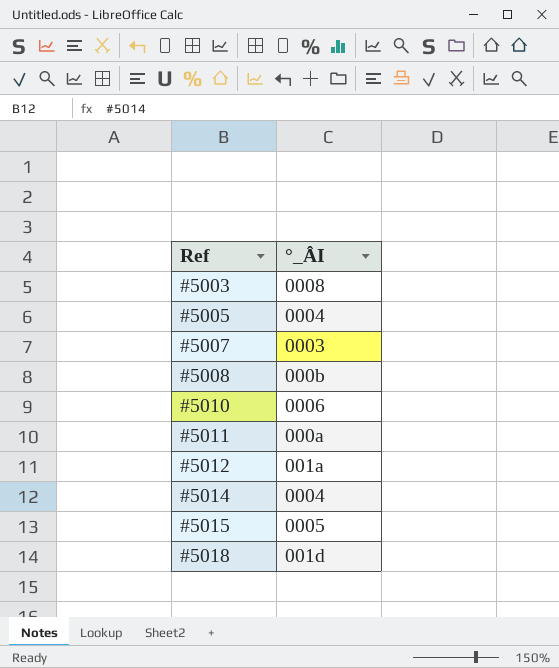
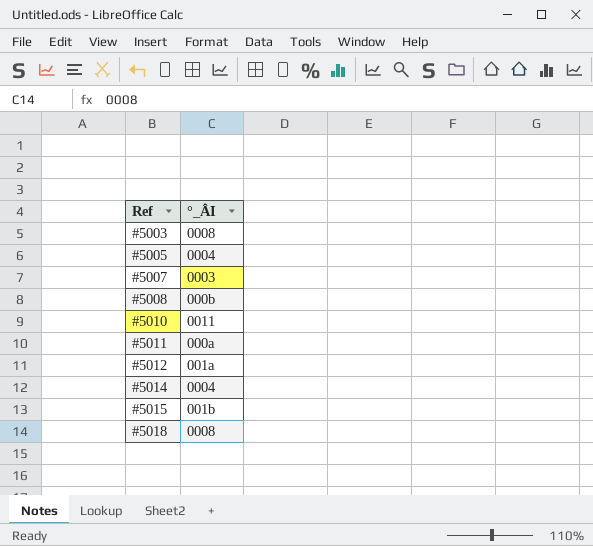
#5010 | °_ÂI: 0006 -> 0011
#5015 | °_ÂI: 0005 -> 001b
#5018 | °_ÂI: 001d -> 0008

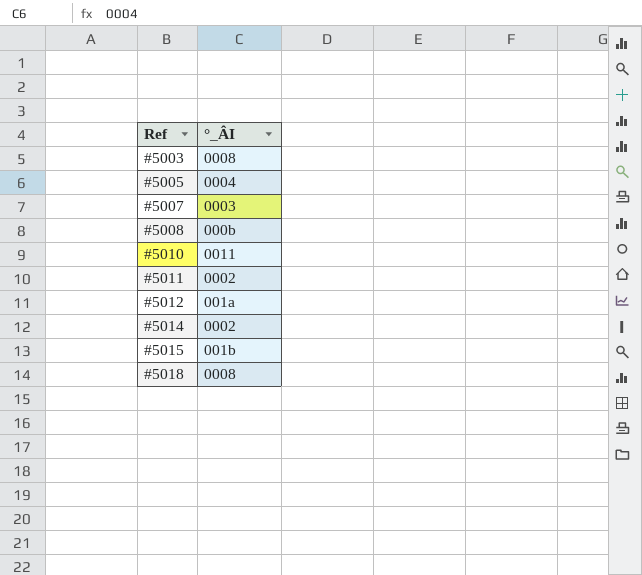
#5011 | °_ÂI: 000a -> 0002
#5014 | °_ÂI: 0004 -> 0002

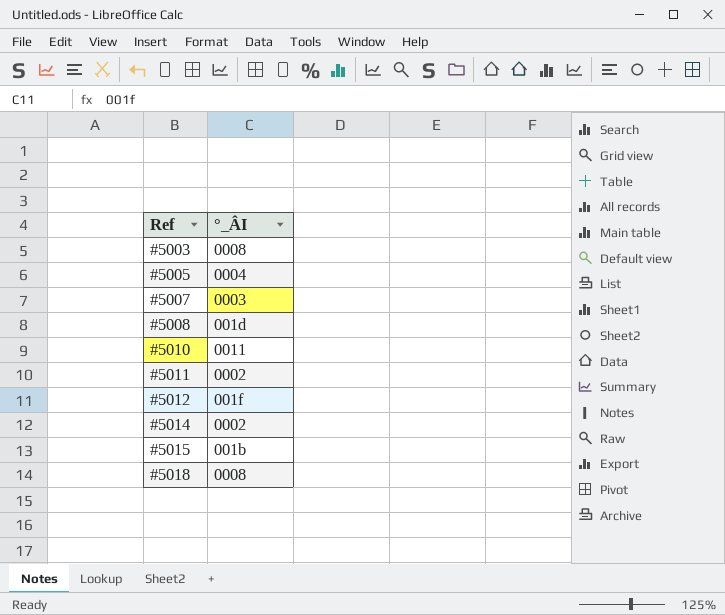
#5008 | °_ÂI: 000b -> 001d
#5012 | °_ÂI: 001a -> 001f

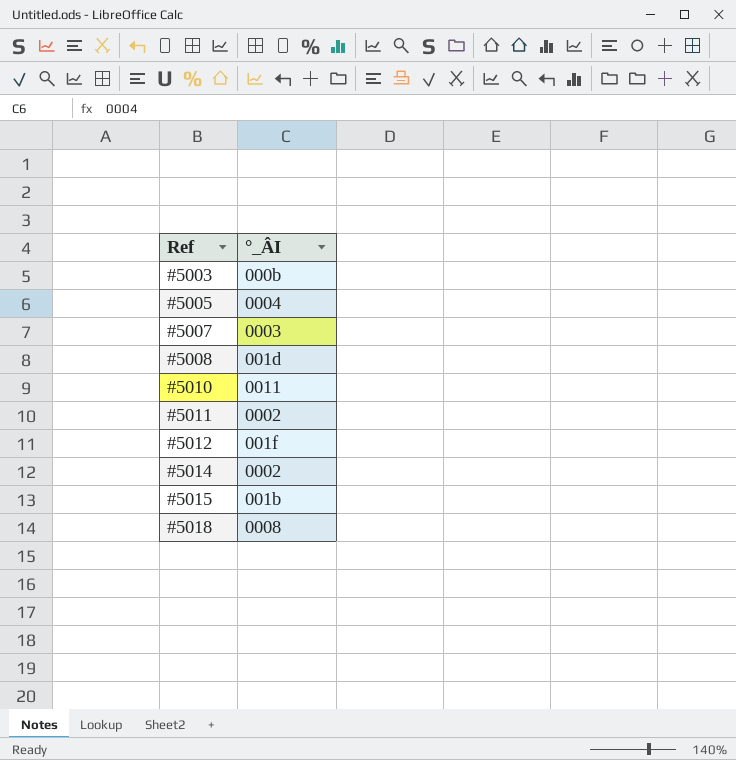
#5003 | °_ÂI: 0008 -> 000b

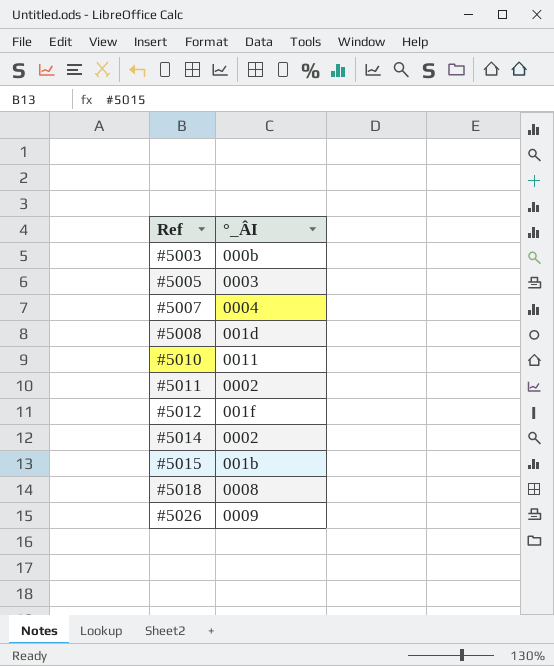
#5005 | °_ÂI: 0004 -> 0003
#5007 | °_ÂI: 0003 -> 0004
row #5026: none -> 0009

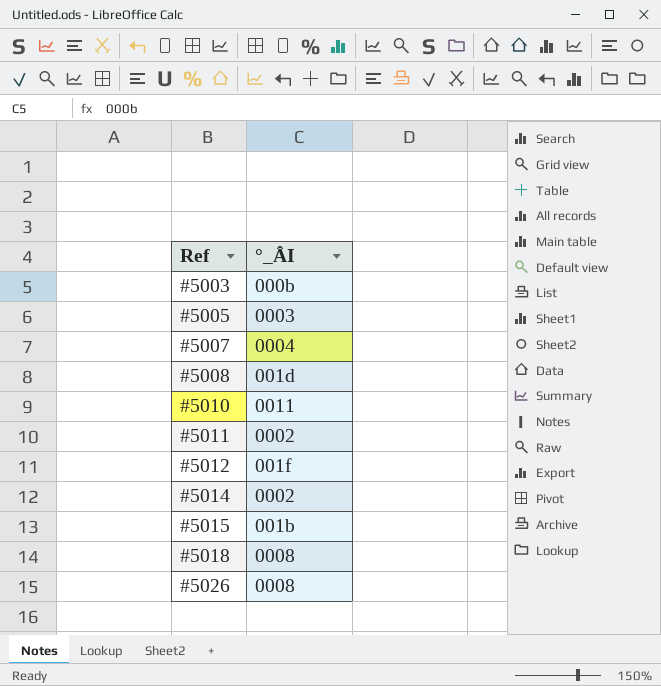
#5026 | °_ÂI: 0009 -> 0008

